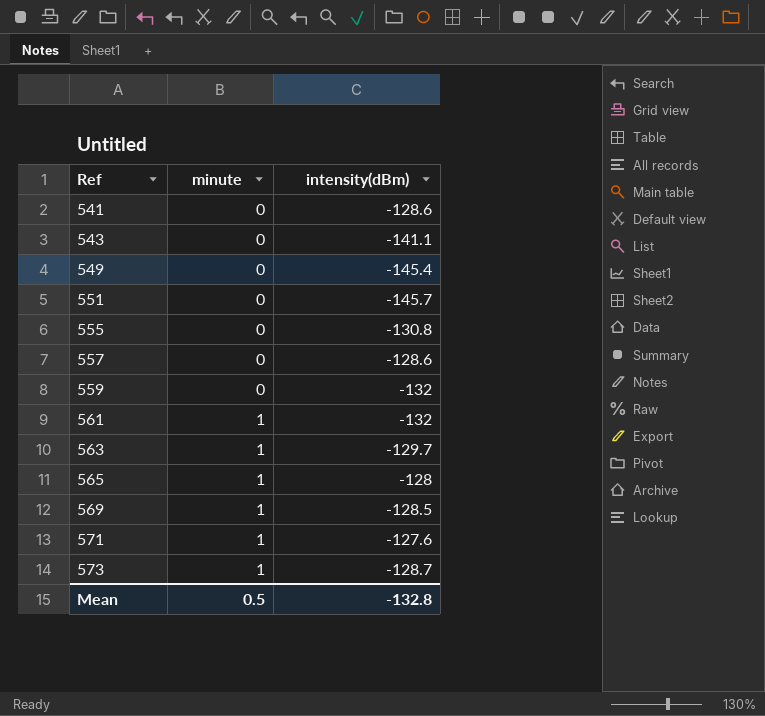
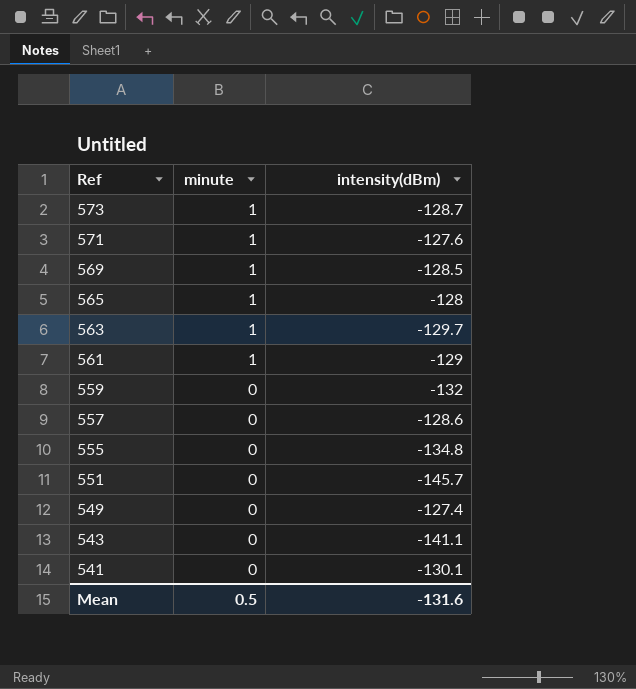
row order: Ref ascending -> Ref descending
561 | intensity(dBm): -132 -> -129
555 | intensity(dBm): -130.8 -> -134.8
549 | intensity(dBm): -145.4 -> -127.4
541 | intensity(dBm): -128.6 -> -130.1
Mean | intensity(dBm): -132.8 -> -131.6

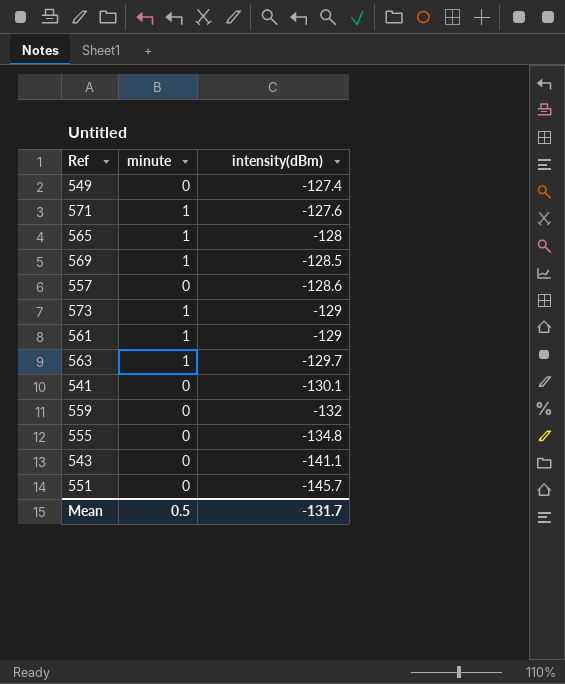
row order: Ref descending -> intensity(dBm) descending
573 | intensity(dBm): -128.7 -> -129
Mean | intensity(dBm): -131.6 -> -131.7

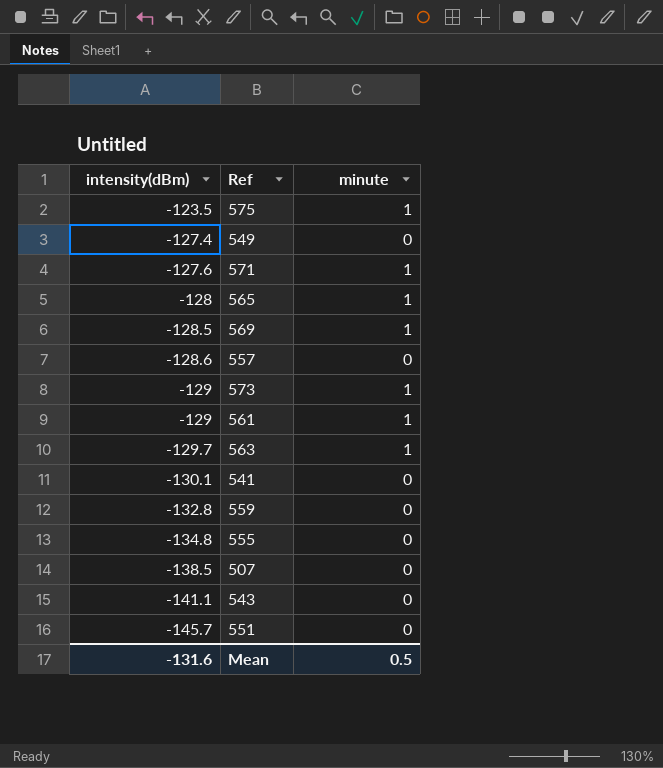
column intensity(dBm) | position: 3 -> 1
row 575: none -> -123.5 | 1
559 | intensity(dBm): -132 -> -132.8
row 507: none -> -138.5 | 0
Mean | intensity(dBm): -131.7 -> -131.6

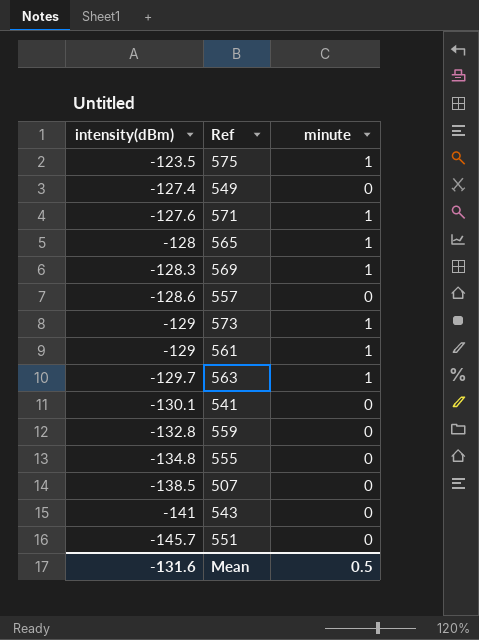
569 | intensity(dBm): -128.5 -> -128.3
543 | intensity(dBm): -141.1 -> -141

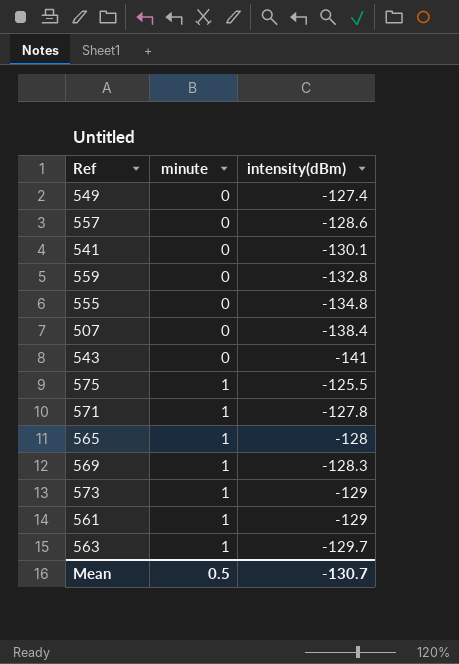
row order: intensity(dBm) descending -> minute ascending
column intensity(dBm) | position: 1 -> 3
row 551: -145.7 | 0 -> none
507 | intensity(dBm): -138.5 -> -138.4
575 | intensity(dBm): -123.5 -> -125.5
571 | intensity(dBm): -127.6 -> -127.8
Mean | intensity(dBm): -131.6 -> -130.7

